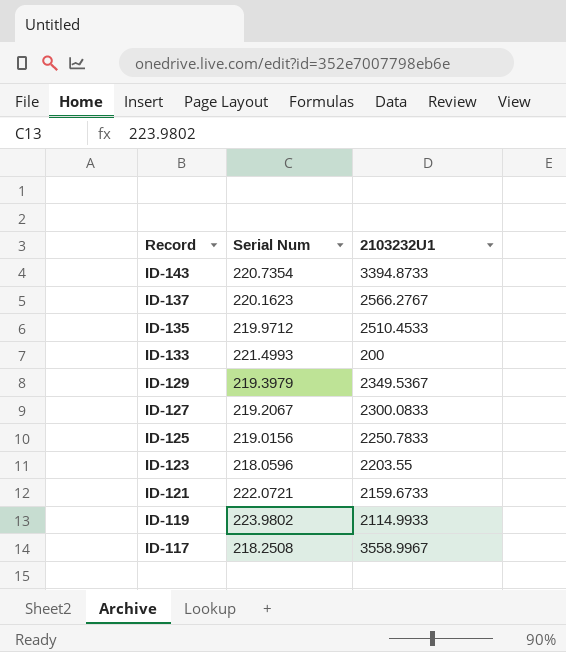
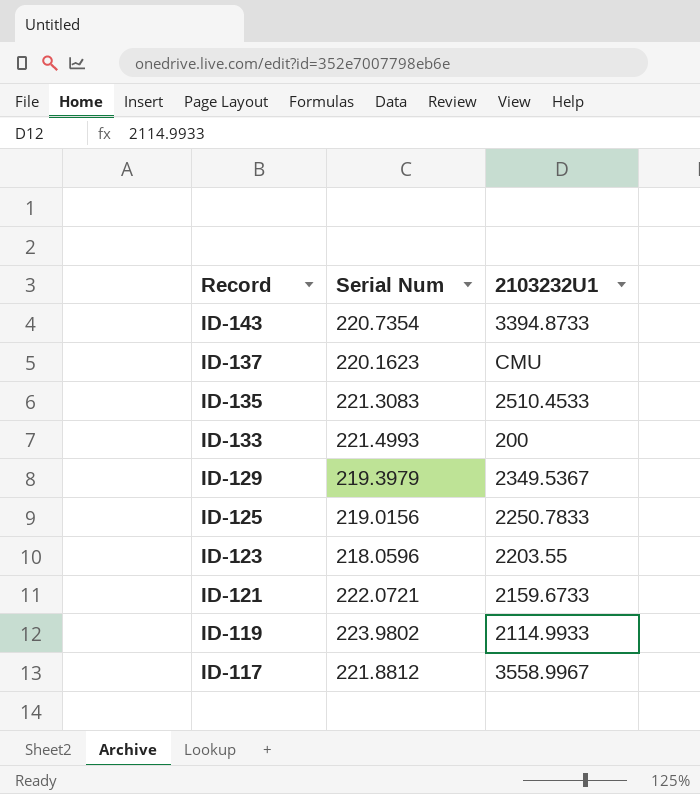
row ID-127: 219.2067 | 2300.0833 -> none
ID-137 | 2103232U1: 2566.2767 -> CMU
ID-135 | Serial Num: 219.9712 -> 221.3083
ID-117 | Serial Num: 218.2508 -> 221.8812

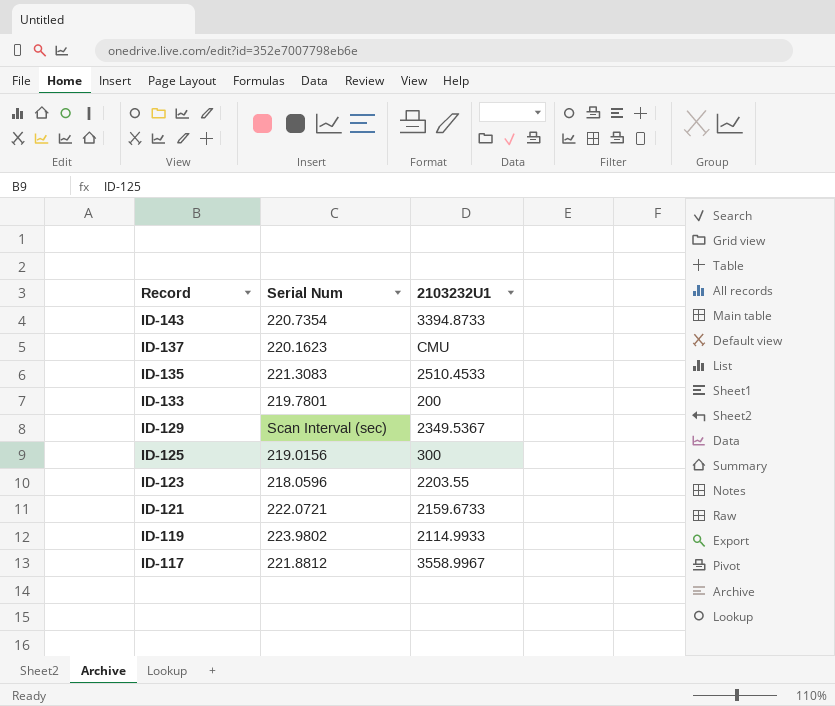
ID-133 | Serial Num: 221.4993 -> 219.7801
ID-129 | Serial Num: 219.3979 -> Scan Interval (sec)
ID-125 | 2103232U1: 2250.7833 -> 300

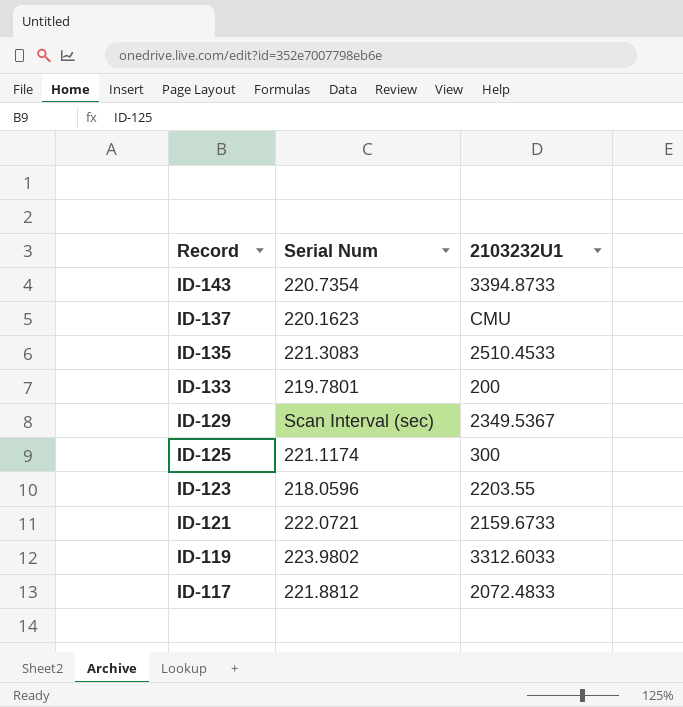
ID-125 | Serial Num: 219.0156 -> 221.1174
ID-119 | 2103232U1: 2114.9933 -> 3312.6033
ID-117 | 2103232U1: 3558.9967 -> 2072.4833

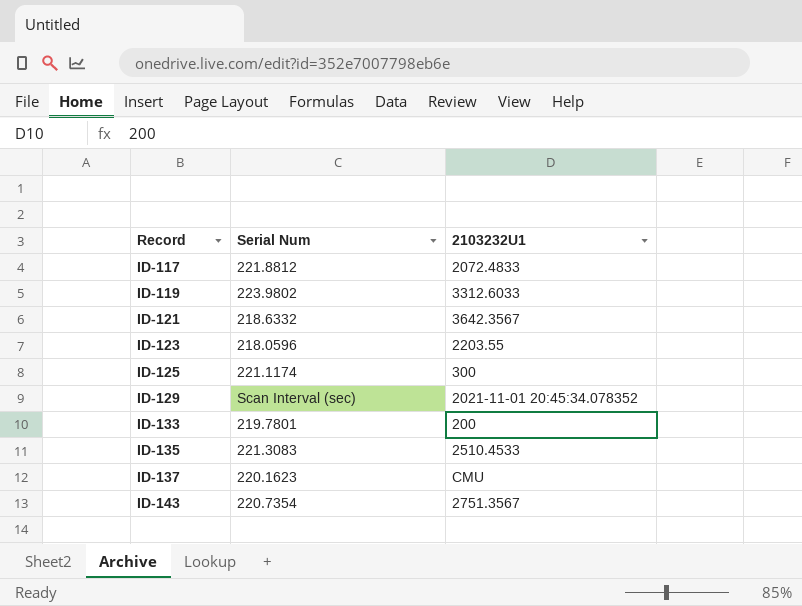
row order: Record descending -> Record ascending
ID-121 | Serial Num: 222.0721 -> 218.6332
ID-121 | 2103232U1: 2159.6733 -> 3642.3567
ID-129 | 2103232U1: 2349.5367 -> 2021-11-01 20:45:34.078352
ID-143 | 2103232U1: 3394.8733 -> 2751.3567

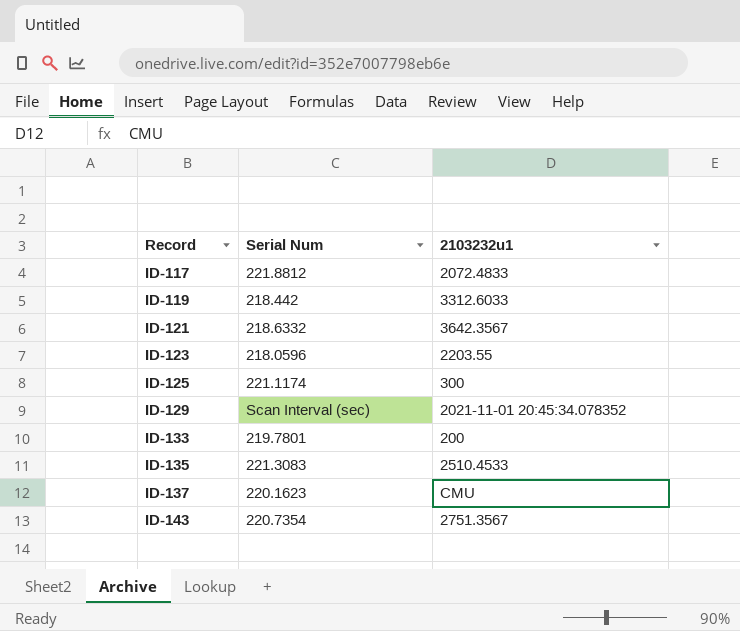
column name: 2103232U1 -> 2103232u1
ID-119 | Serial Num: 223.9802 -> 218.442

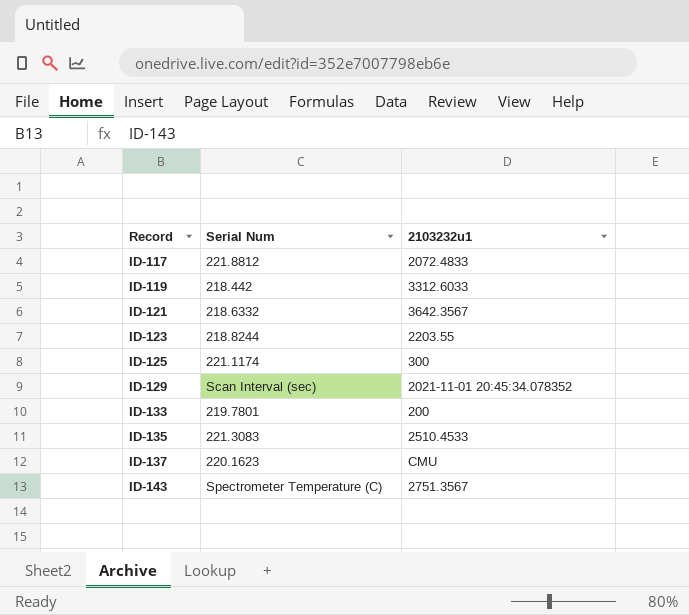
ID-123 | Serial Num: 218.0596 -> 218.8244
ID-143 | Serial Num: 220.7354 -> Spectrometer Temperature (C)

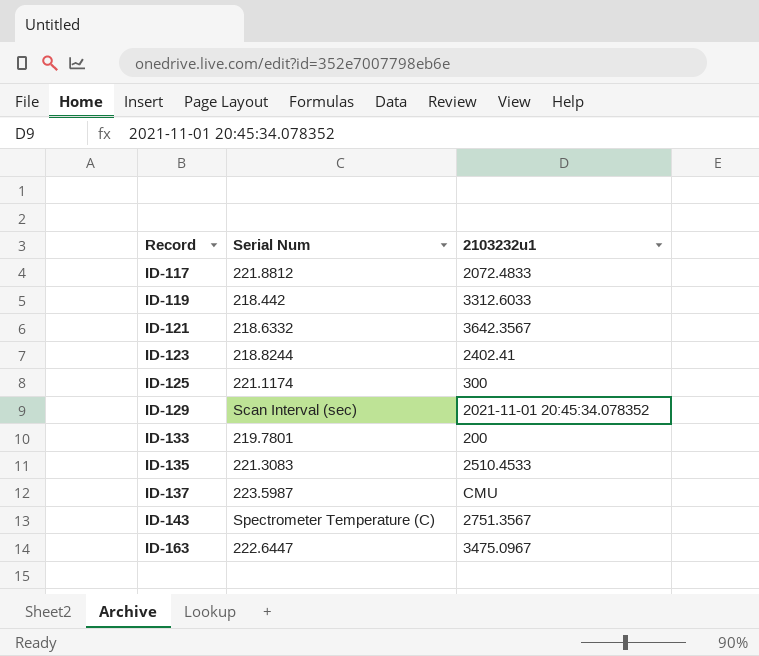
ID-123 | 2103232u1: 2203.55 -> 2402.41
ID-137 | Serial Num: 220.1623 -> 223.5987
row ID-163: none -> 222.6447 | 3475.0967

